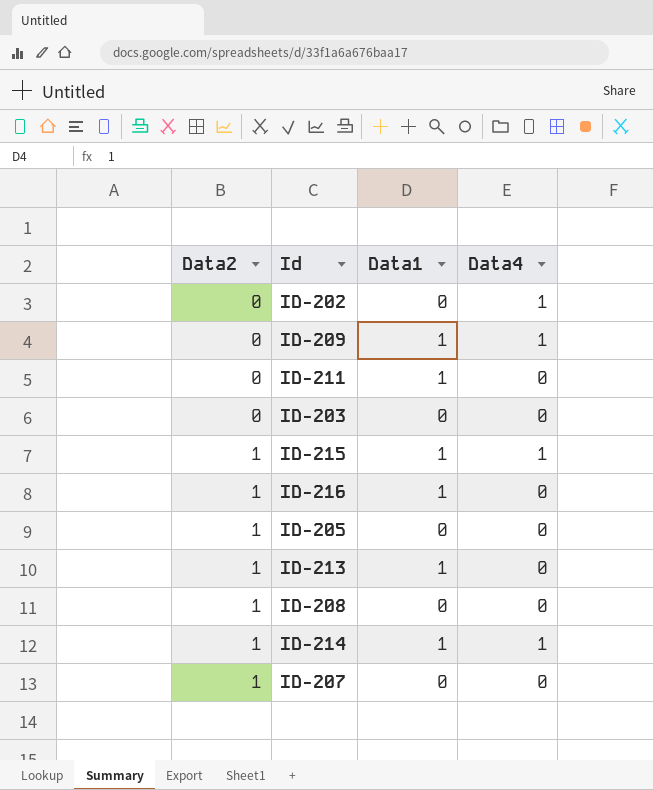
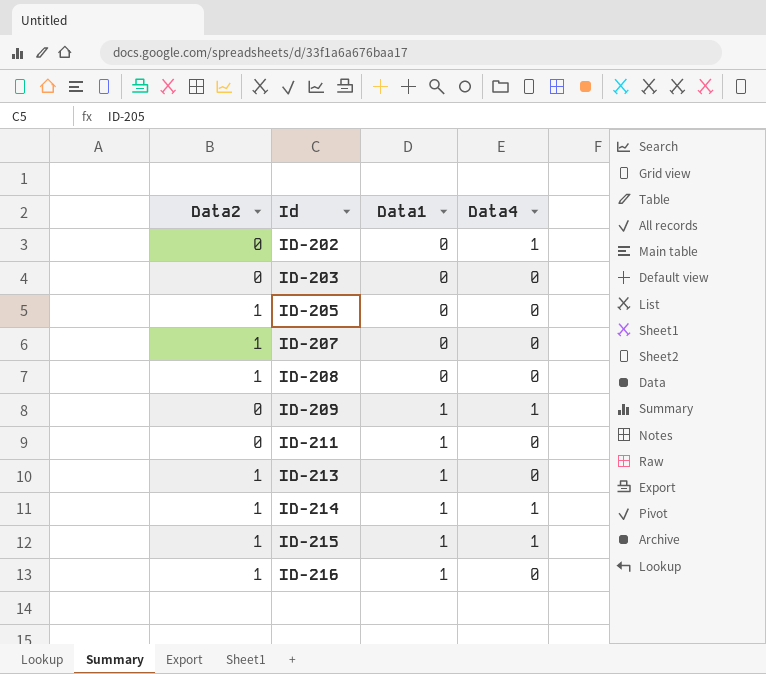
row order: Data2 ascending -> Id ascending

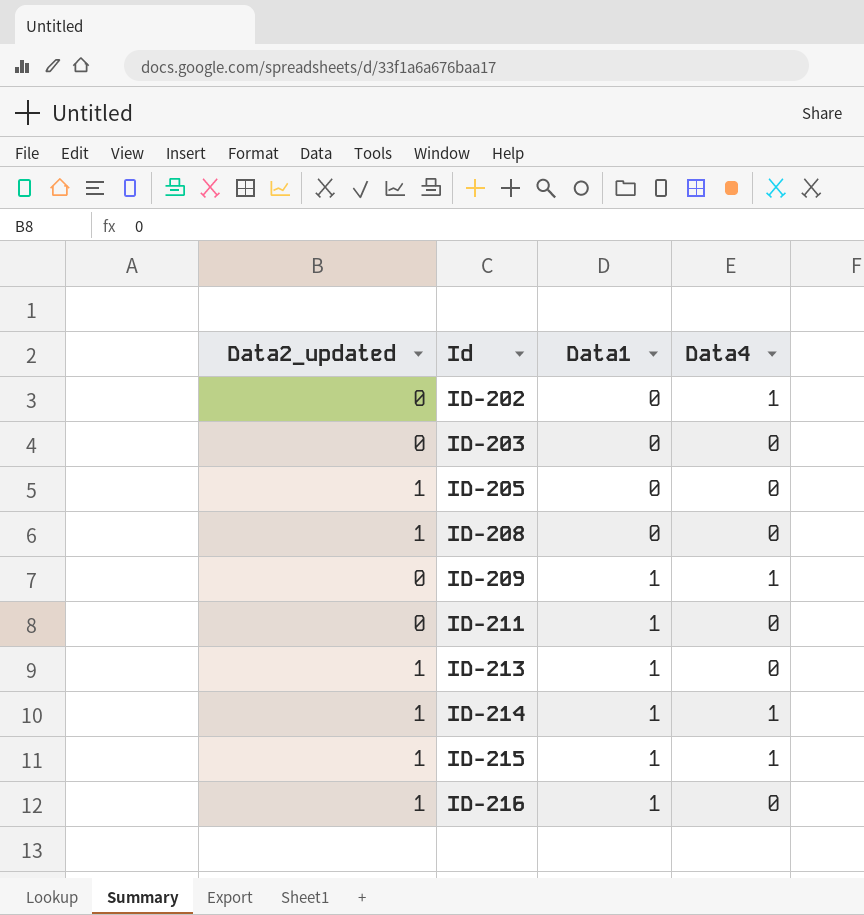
column name: Data2 -> Data2_updated
row ID-207: 1 | 0 | 0 -> none

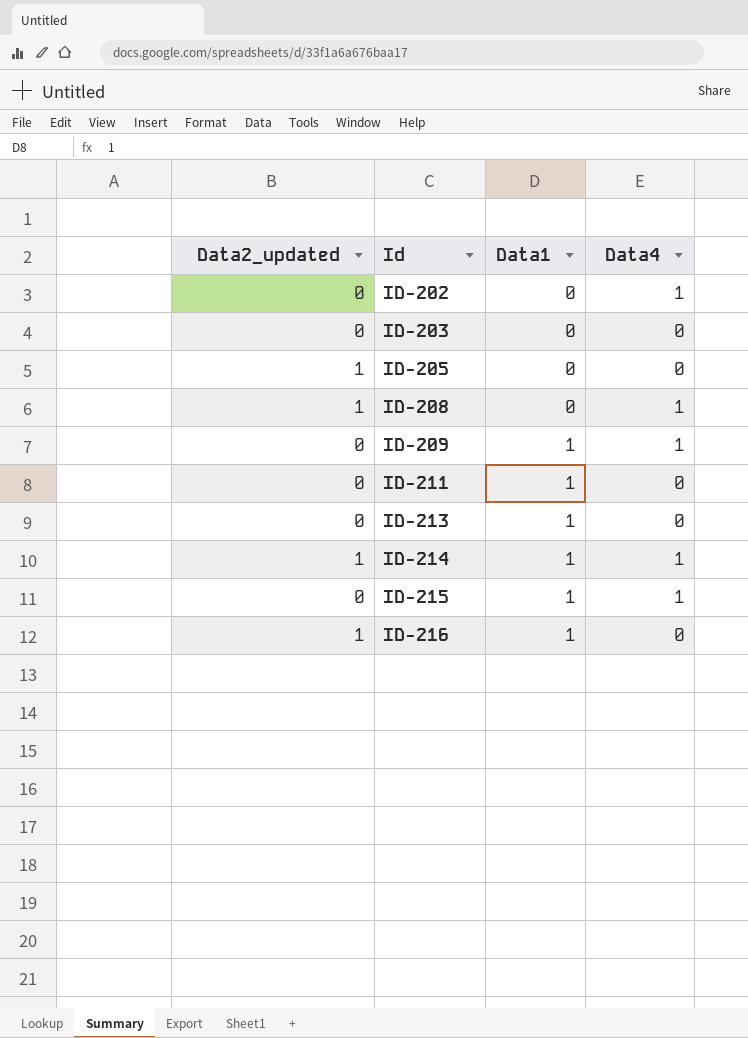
ID-208 | Data4: 0 -> 1
ID-213 | Data2_updated: 1 -> 0
ID-215 | Data2_updated: 1 -> 0

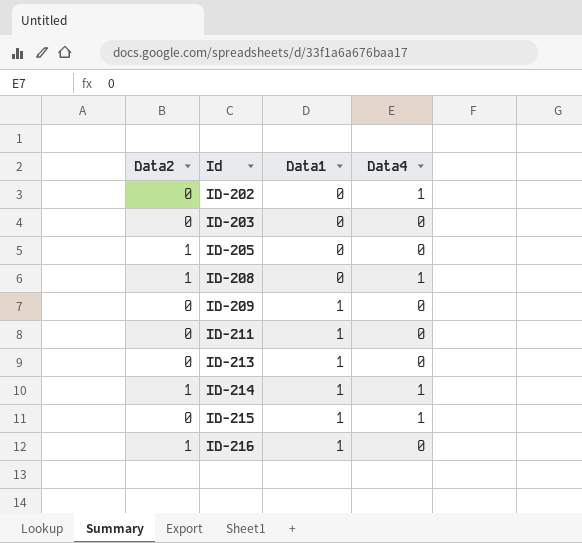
column name: Data2_updated -> Data2
ID-209 | Data4: 1 -> 0

